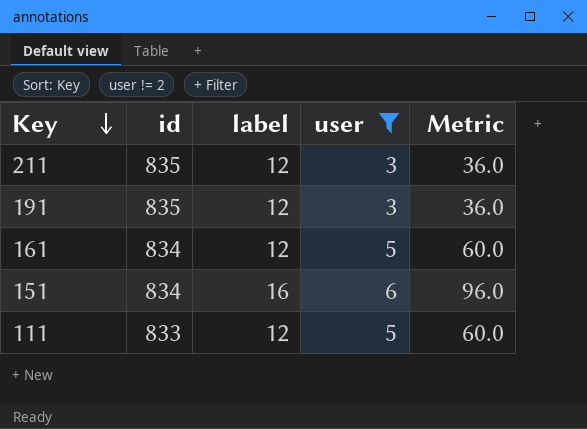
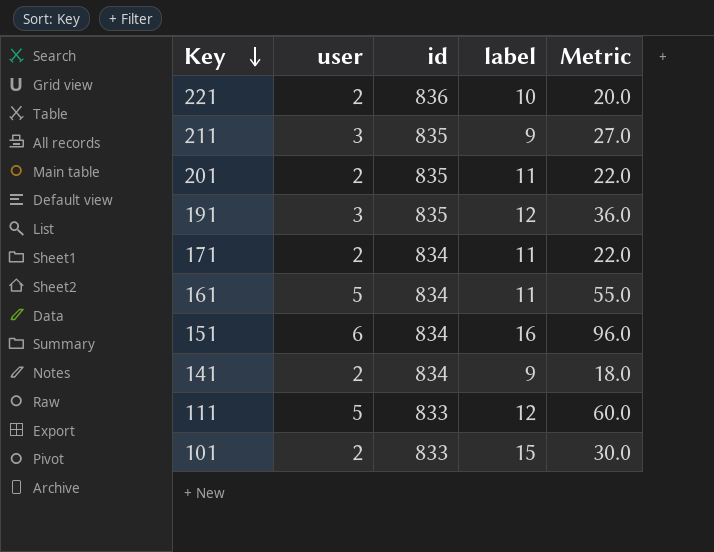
filter: user != 2 -> none
column user | position: 4 -> 2
211 | label: 12 -> 9
211 | Metric: 36.0 -> 27.0
161 | label: 12 -> 11
161 | Metric: 60.0 -> 55.0

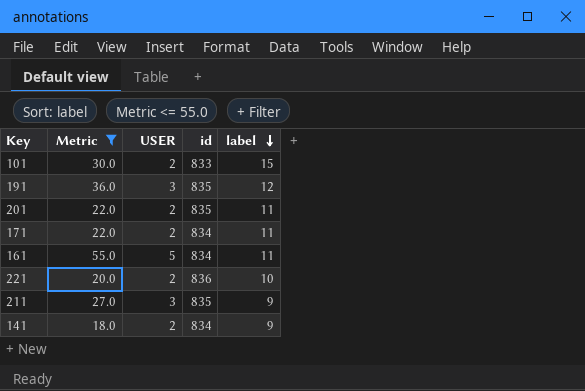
filter: none -> Metric <= 55.0
row order: Key descending -> label descending
column Metric | position: 5 -> 2
column name: user -> USER

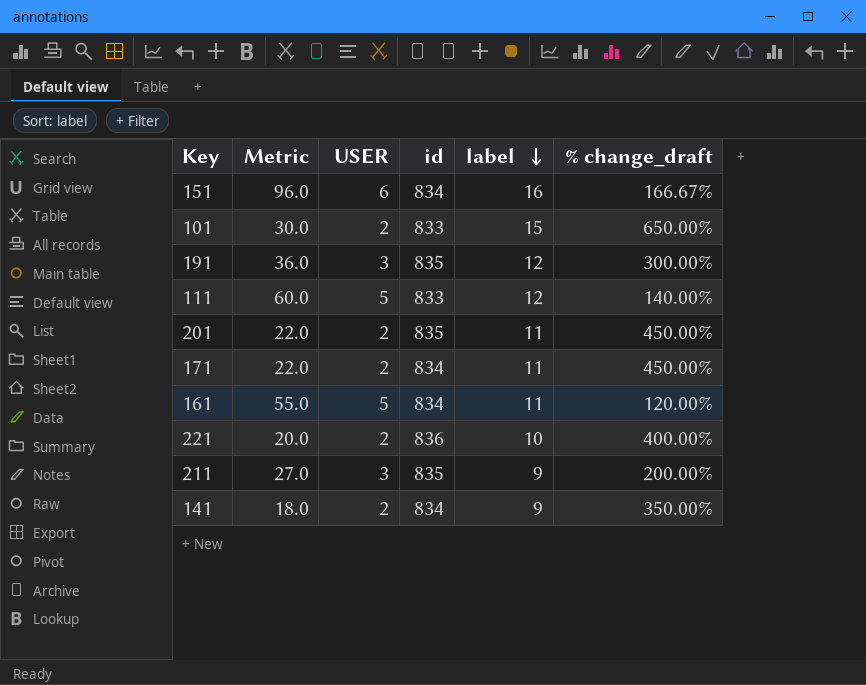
filter: Metric <= 55.0 -> none
column % change_draft | formula: none -> ([label] - [USER]) / [USER]

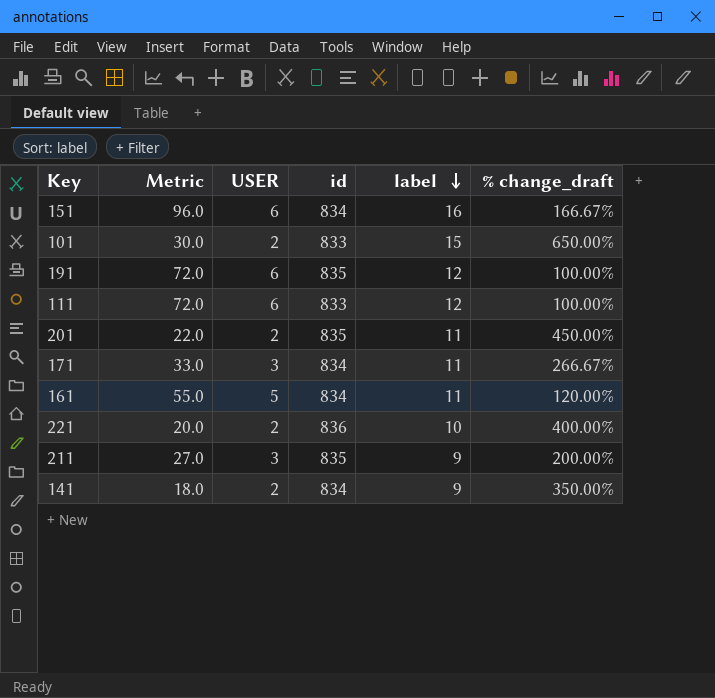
191 | Metric: 36.0 -> 72.0
191 | USER: 3 -> 6
191 | % change_draft: 300.00% -> 100.00%
111 | Metric: 60.0 -> 72.0
111 | USER: 5 -> 6
111 | % change_draft: 140.00% -> 100.00%
171 | Metric: 22.0 -> 33.0
171 | USER: 2 -> 3
171 | % change_draft: 450.00% -> 266.67%

